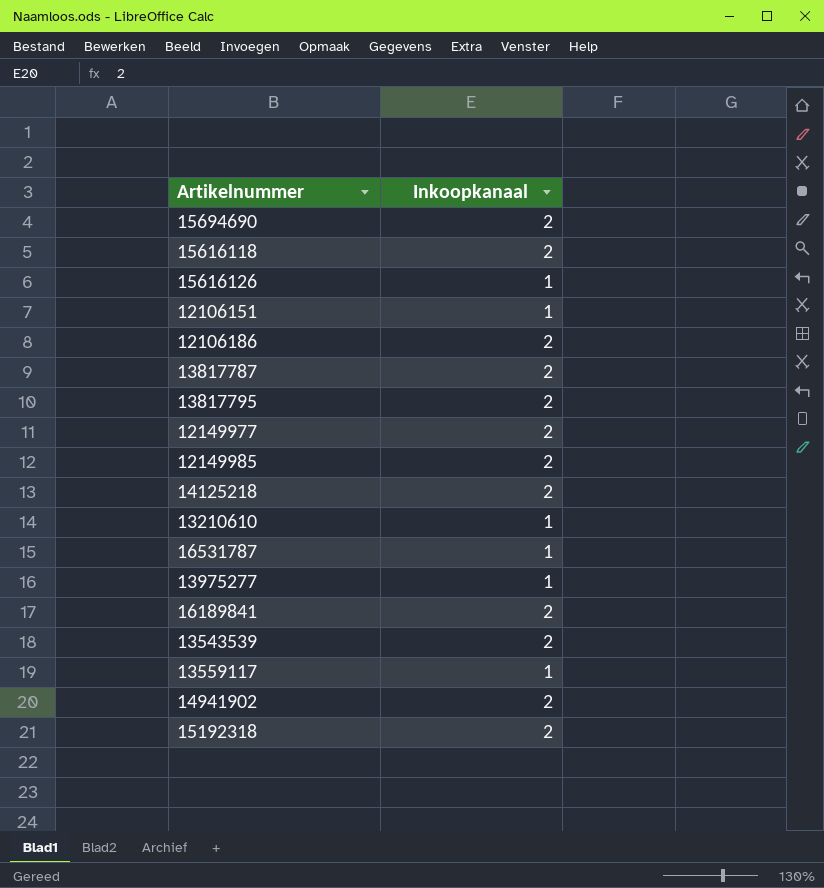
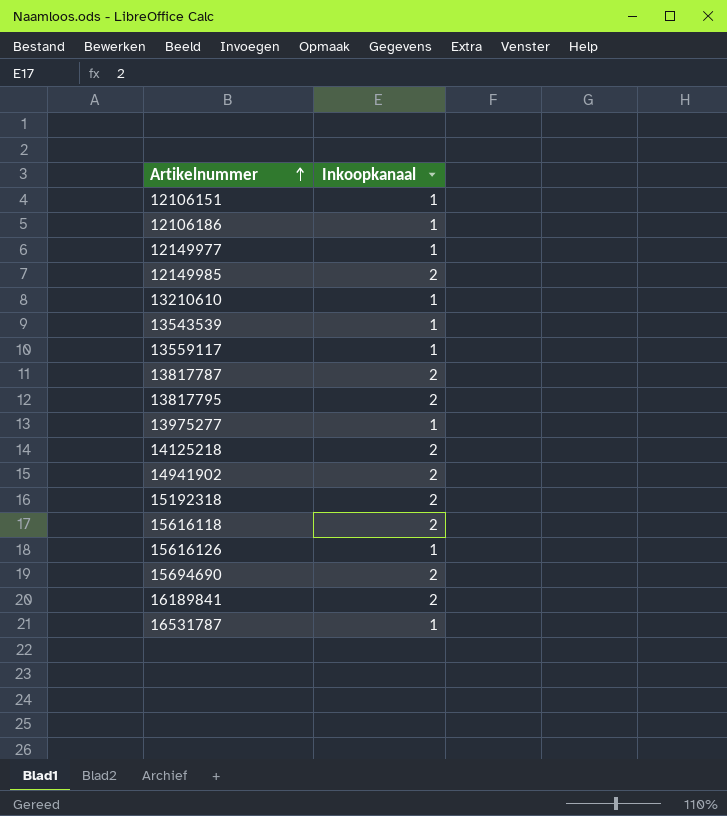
row order: none -> Artikelnummer ascending
12106186 | Inkoopkanaal: 2 -> 1
12149977 | Inkoopkanaal: 2 -> 1
13543539 | Inkoopkanaal: 2 -> 1

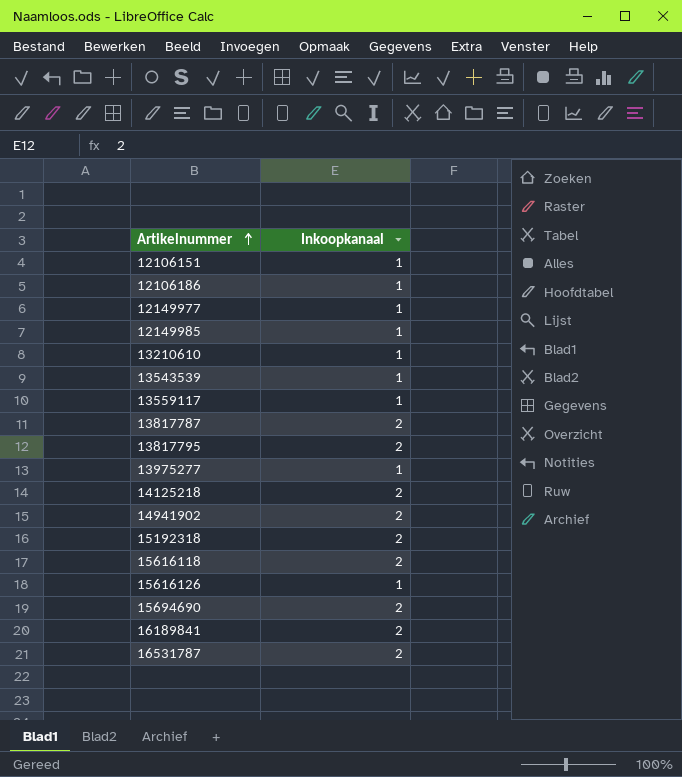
12149985 | Inkoopkanaal: 2 -> 1
16531787 | Inkoopkanaal: 1 -> 2

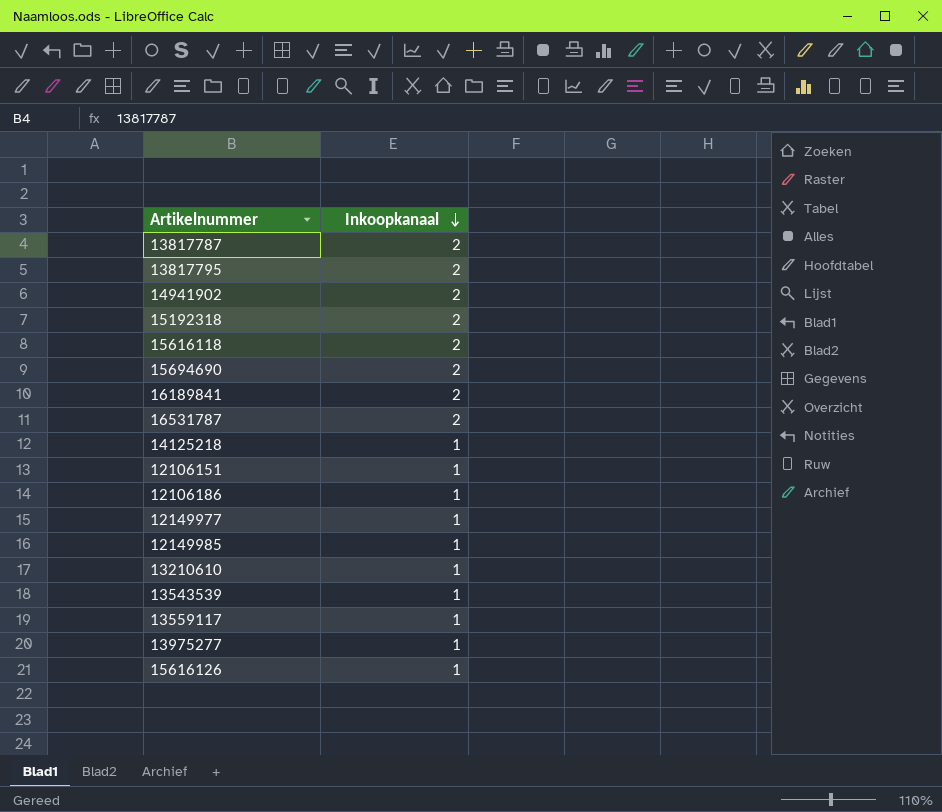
row order: Artikelnummer ascending -> Inkoopkanaal descending
14125218 | Inkoopkanaal: 2 -> 1

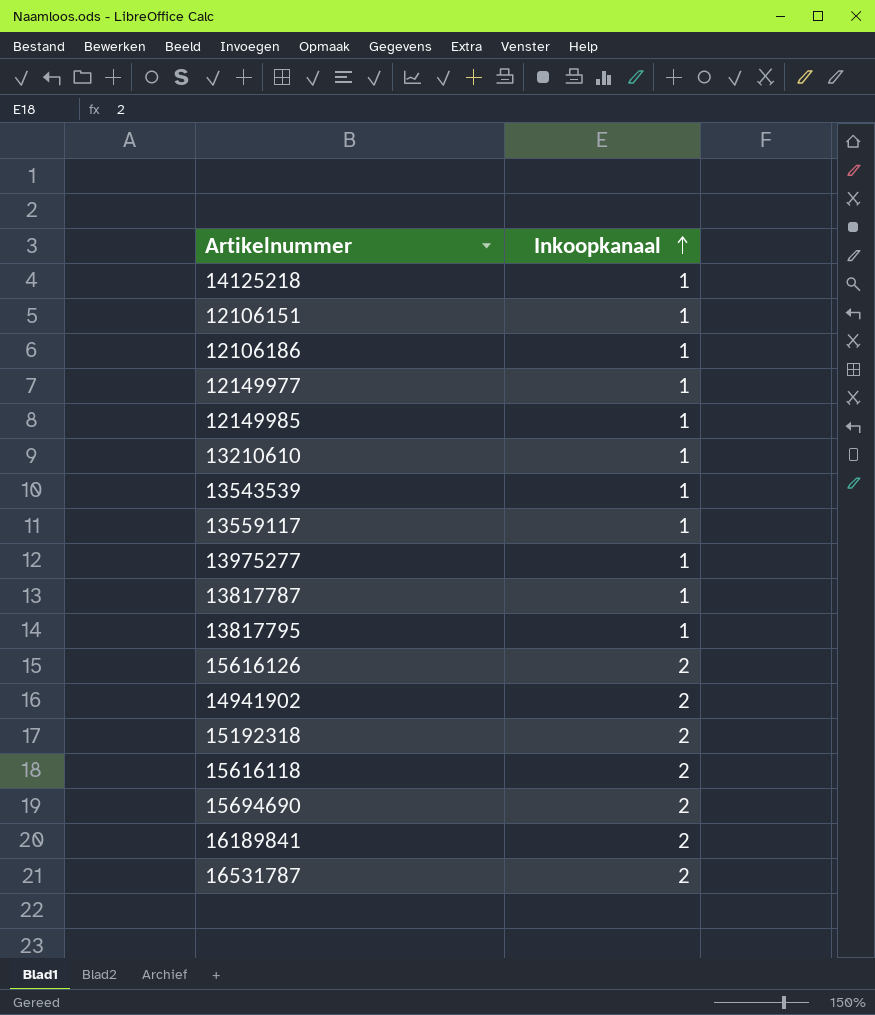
row order: Inkoopkanaal descending -> Inkoopkanaal ascending
13817787 | Inkoopkanaal: 2 -> 1
13817795 | Inkoopkanaal: 2 -> 1
15616126 | Inkoopkanaal: 1 -> 2

